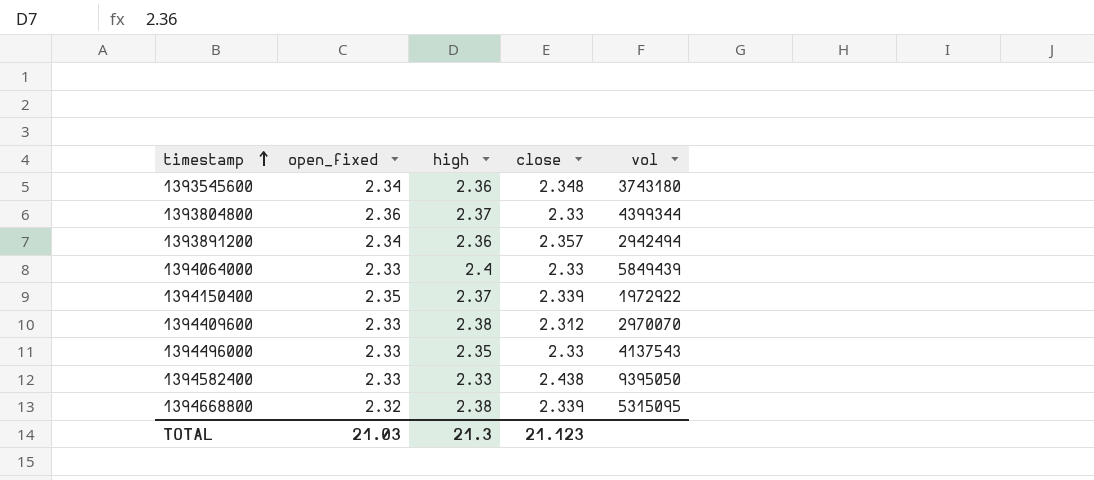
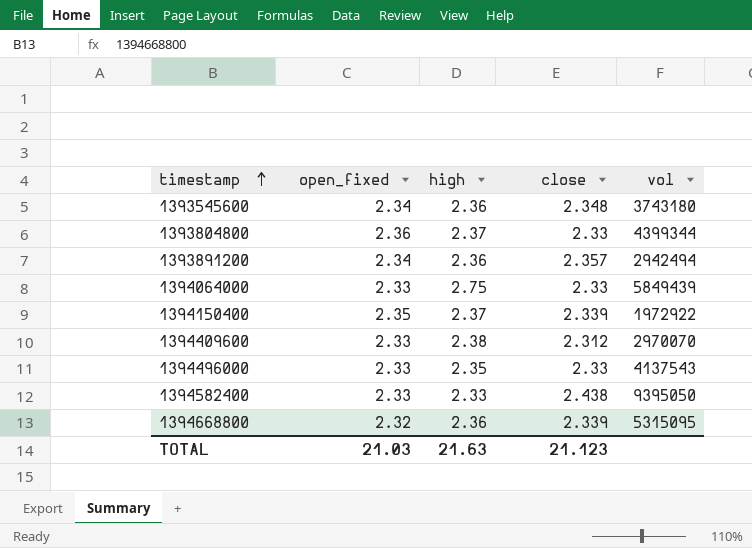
1394064000 | high: 2.4 -> 2.75
1394668800 | high: 2.38 -> 2.36
TOTAL | high: 21.3 -> 21.63

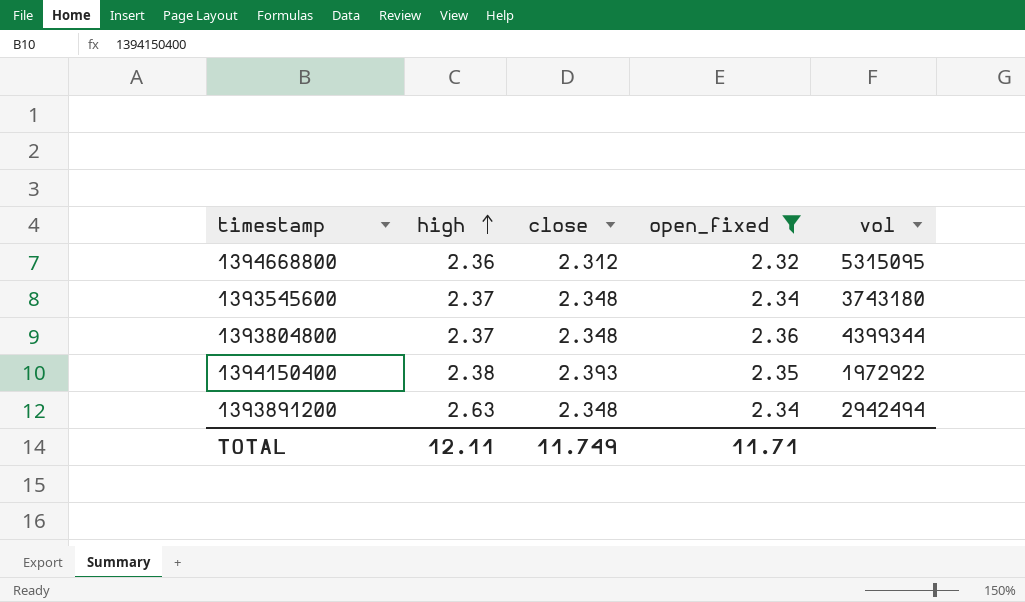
filter: none -> open_fixed != 2.33
row order: timestamp ascending -> high ascending
column open_fixed | position: 2 -> 4
1394668800 | close: 2.339 -> 2.312
1393545600 | high: 2.36 -> 2.37
1393804800 | close: 2.33 -> 2.348
1394150400 | high: 2.37 -> 2.38
1394150400 | close: 2.339 -> 2.393
1393891200 | high: 2.36 -> 2.63
1393891200 | close: 2.357 -> 2.348
TOTAL | high: 21.63 -> 12.11
TOTAL | close: 21.123 -> 11.749
TOTAL | open_fixed: 21.03 -> 11.71

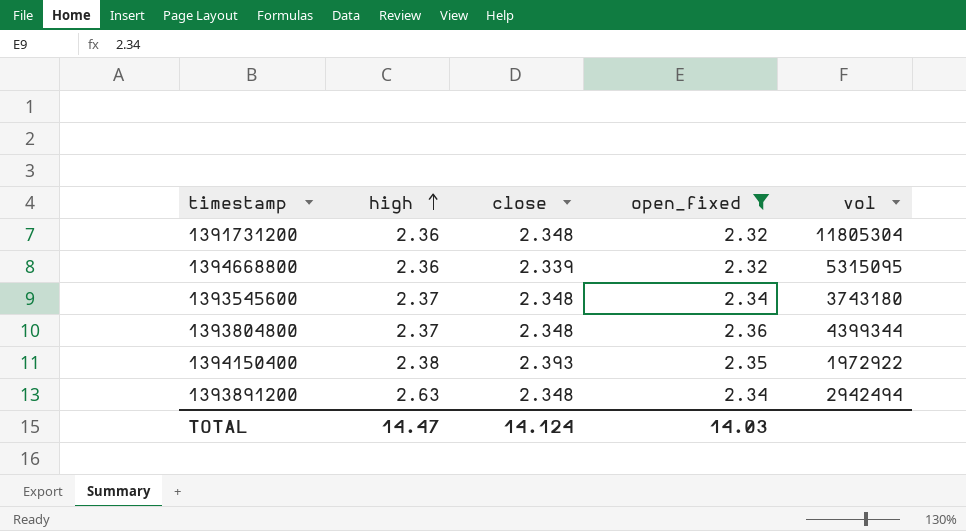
row 1391731200: none -> 2.36 | 2.348 | 2.32 | 11805304
1394668800 | close: 2.312 -> 2.339
TOTAL | high: 12.11 -> 14.47
TOTAL | close: 11.749 -> 14.124
TOTAL | open_fixed: 11.71 -> 14.03

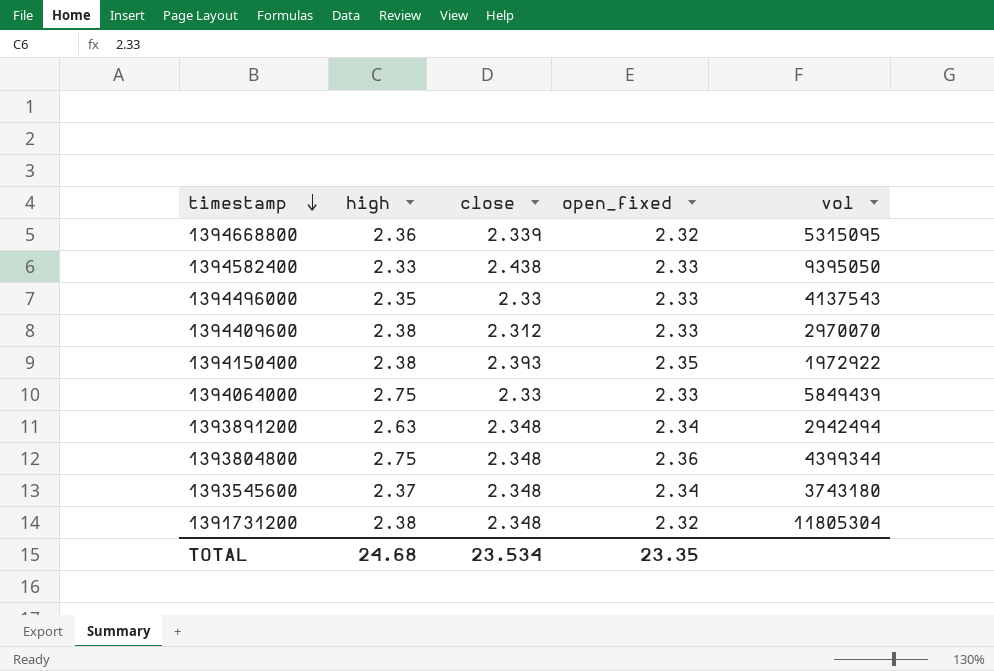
filter: open_fixed != 2.33 -> none
row order: high ascending -> timestamp descending
1393804800 | high: 2.37 -> 2.75
1391731200 | high: 2.36 -> 2.38
TOTAL | high: 14.47 -> 24.68
TOTAL | close: 14.124 -> 23.534
TOTAL | open_fixed: 14.03 -> 23.35

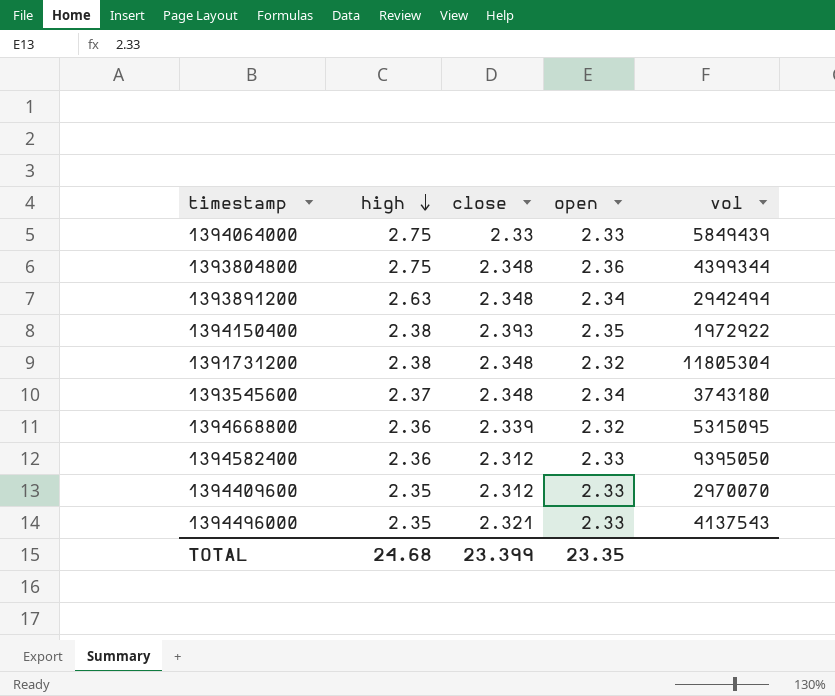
row order: timestamp descending -> high descending
column name: open_fixed -> open
1394582400 | high: 2.33 -> 2.36
1394582400 | close: 2.438 -> 2.312
1394409600 | high: 2.38 -> 2.35
1394496000 | close: 2.33 -> 2.321
TOTAL | close: 23.534 -> 23.399

